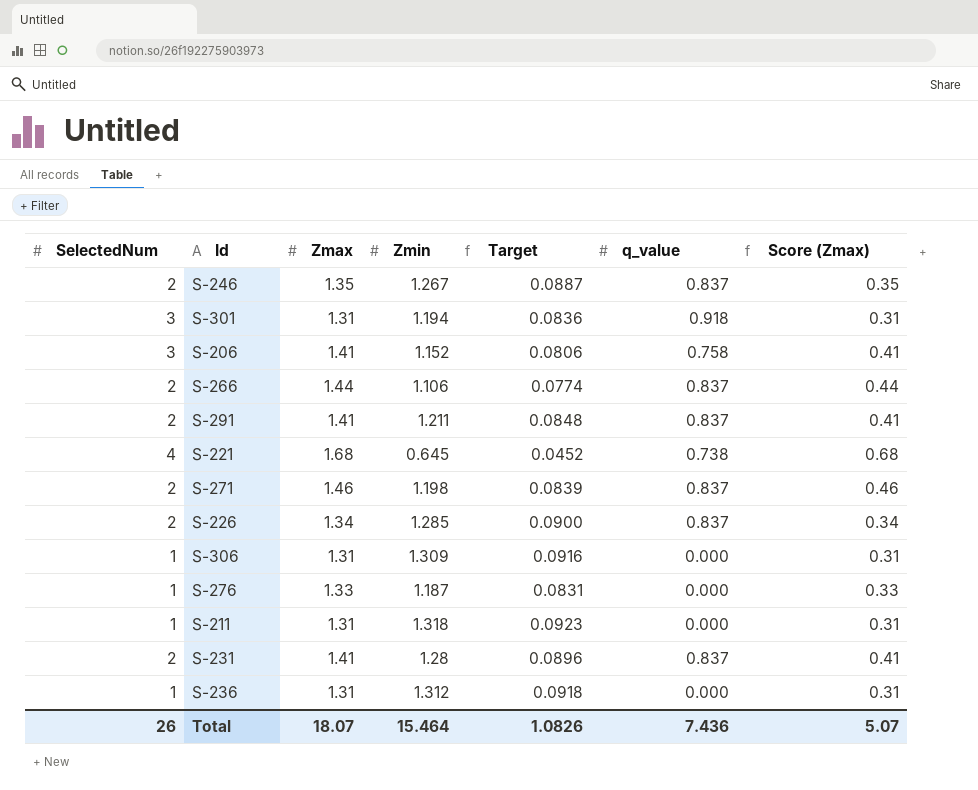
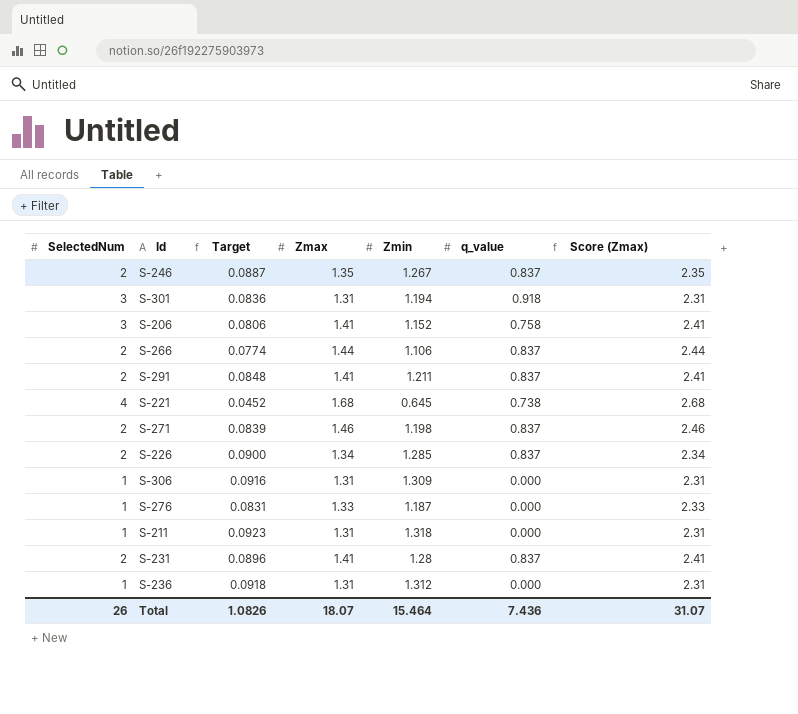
column Target | position: 5 -> 3
column Score (Zmax) | formula: [Zmax] - 1 -> [Zmax] + 1
Total | Score (Zmax): 5.07 -> 31.07

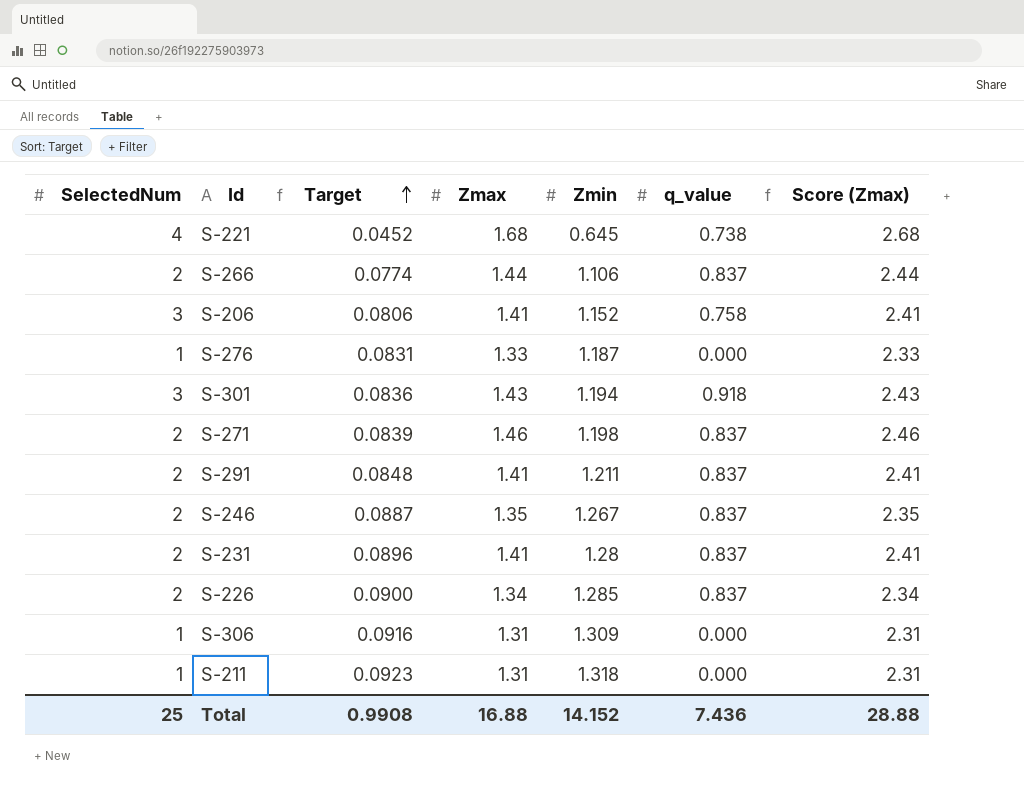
row order: none -> Target ascending
row S-236: 1 | 0.0918 | 1.31 | 1.312 | 0.000 | 2.31 -> none
S-301 | Zmax: 1.31 -> 1.43
S-301 | Score (Zmax): 2.31 -> 2.43
Total | SelectedNum: 26 -> 25
Total | Target: 1.0826 -> 0.9908
Total | Zmax: 18.07 -> 16.88
Total | Zmin: 15.464 -> 14.152
Total | Score (Zmax): 31.07 -> 28.88

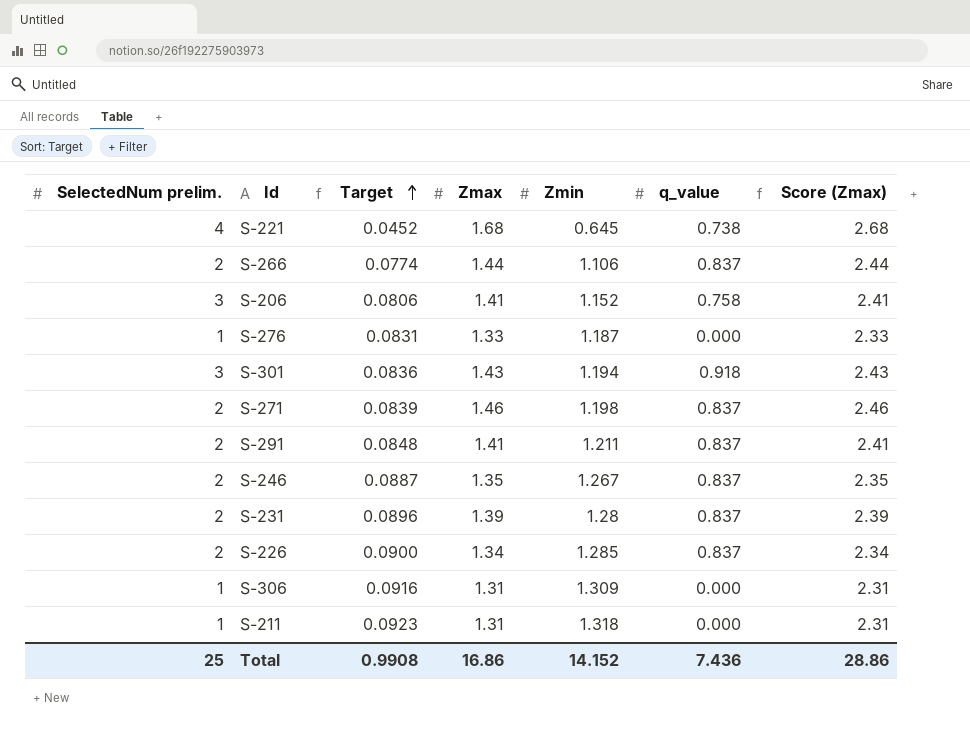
column name: SelectedNum -> SelectedNum prelim.
S-231 | Zmax: 1.41 -> 1.39
S-231 | Score (Zmax): 2.41 -> 2.39
Total | Zmax: 16.88 -> 16.86
Total | Score (Zmax): 28.88 -> 28.86

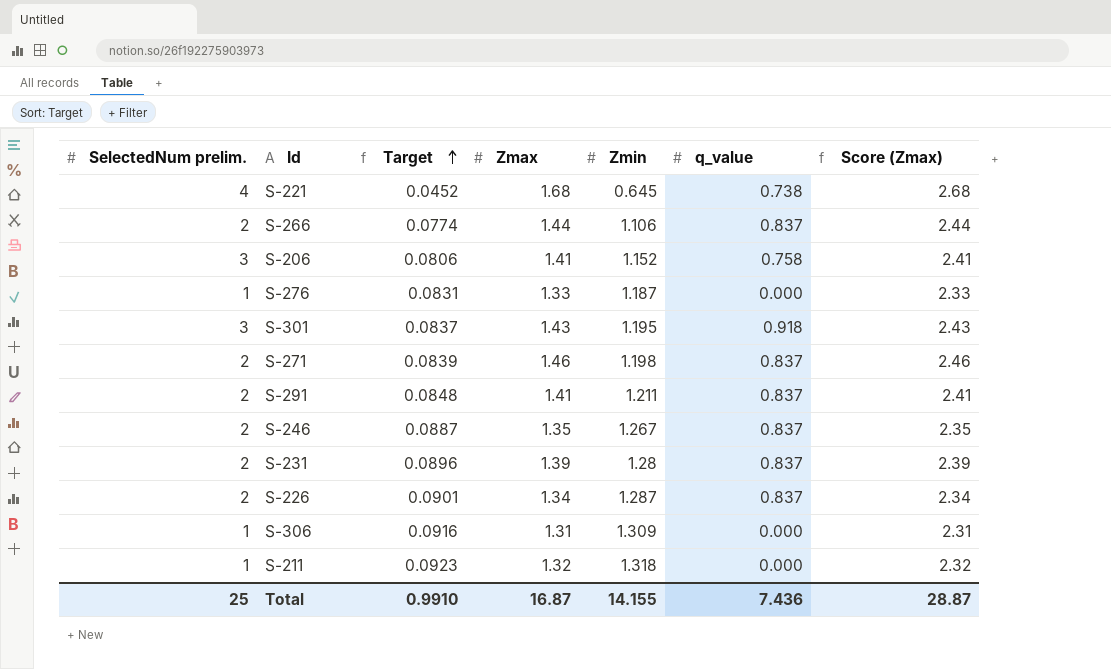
S-301 | Target: 0.0836 -> 0.0837
S-301 | Zmin: 1.194 -> 1.195
S-226 | Target: 0.0900 -> 0.0901
S-226 | Zmin: 1.285 -> 1.287
S-211 | Zmax: 1.31 -> 1.32
S-211 | Score (Zmax): 2.31 -> 2.32
Total | Target: 0.9908 -> 0.9910
Total | Zmax: 16.86 -> 16.87
Total | Zmin: 14.152 -> 14.155
Total | Score (Zmax): 28.86 -> 28.87

